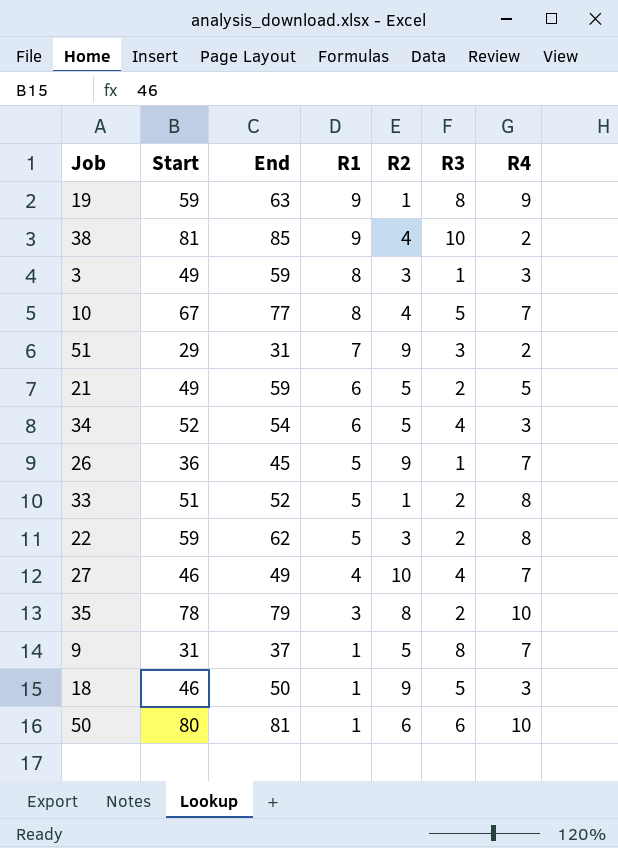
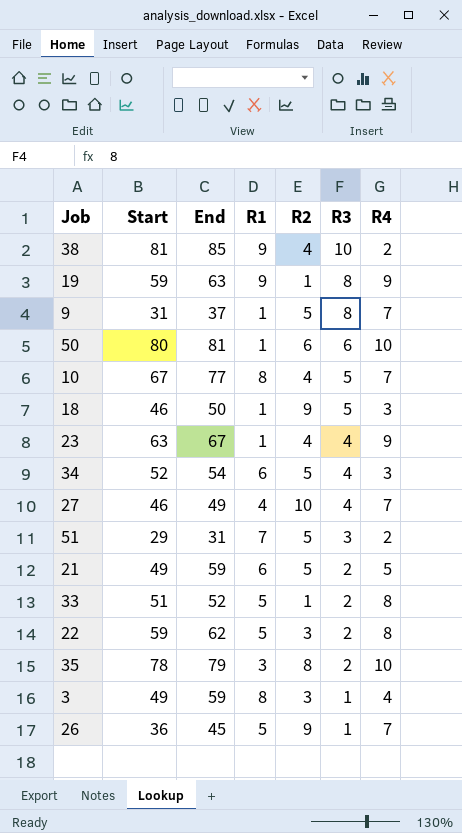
row order: R1 descending -> R3 descending
row 23: none -> 63 | 67 | 1 | 4 | 4 | 9
51 | R2: 9 -> 5
3 | R4: 3 -> 4

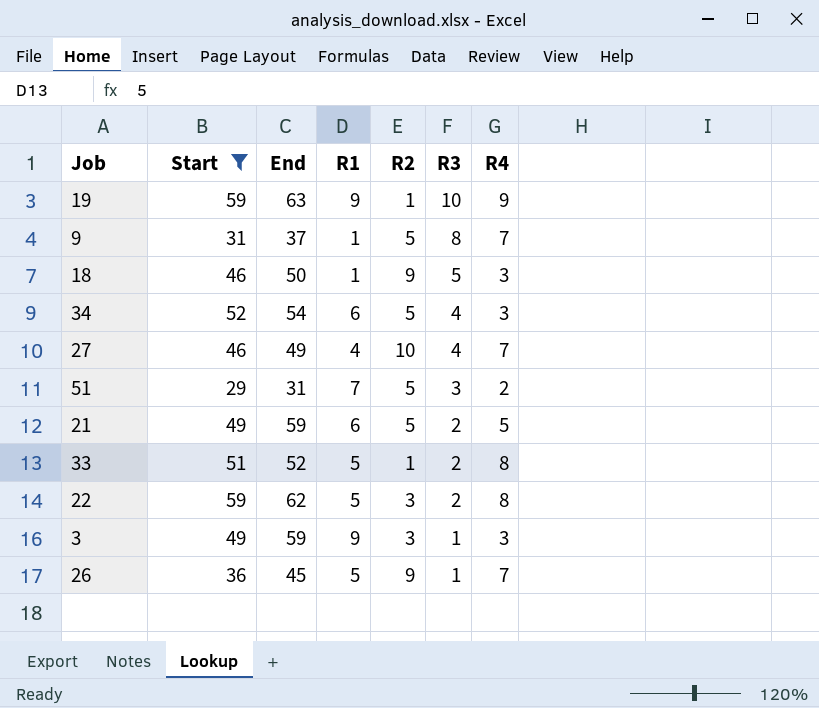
filter: none -> Start <= 59
19 | R3: 8 -> 10
3 | R1: 8 -> 9
3 | R4: 4 -> 3

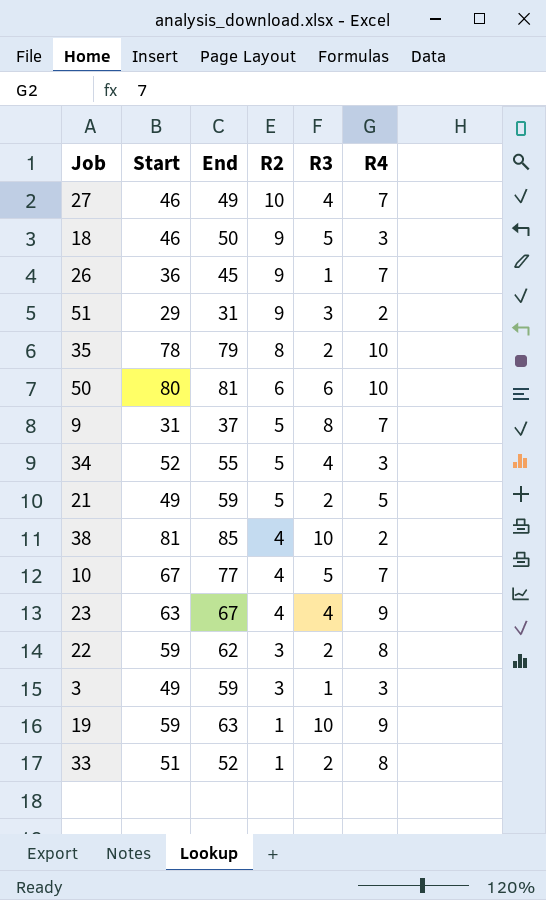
filter: Start <= 59 -> none
row order: R3 descending -> R2 descending
column R1 | position: 4 -> none
51 | R2: 5 -> 9
34 | End: 54 -> 55

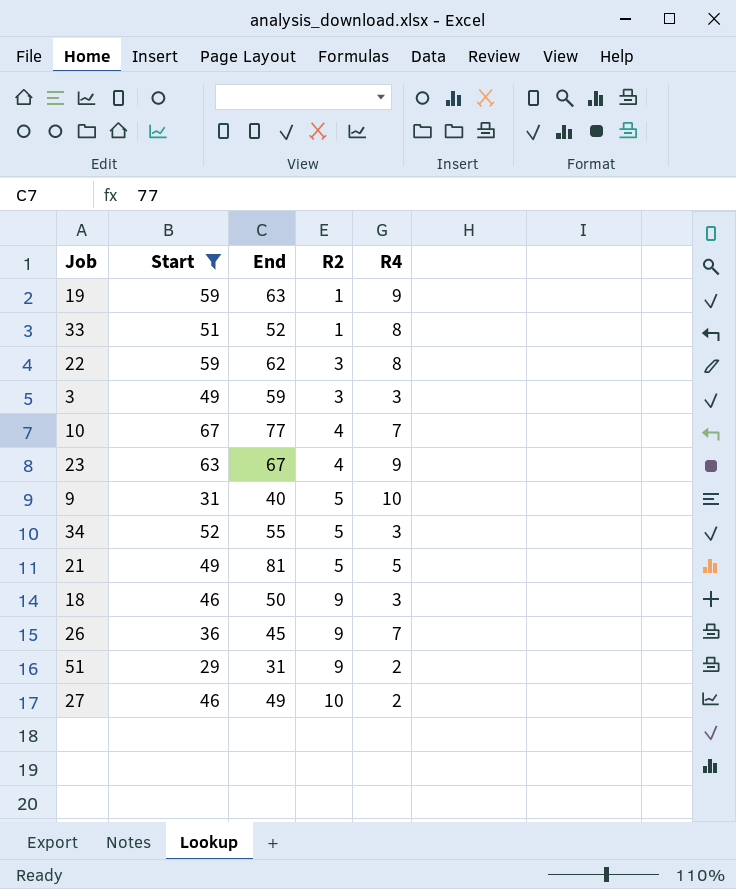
filter: none -> Start <= 67
row order: R2 descending -> R2 ascending
column R3 | position: 5 -> none
9 | End: 37 -> 40
9 | R4: 7 -> 10
21 | End: 59 -> 81
27 | R4: 7 -> 2

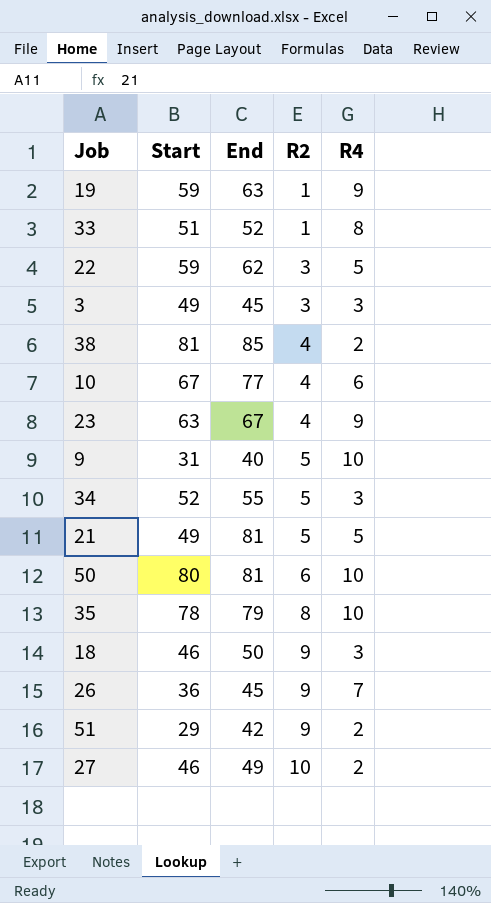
filter: Start <= 67 -> none
22 | R4: 8 -> 5
3 | End: 59 -> 45
10 | R4: 7 -> 6
51 | End: 31 -> 42

